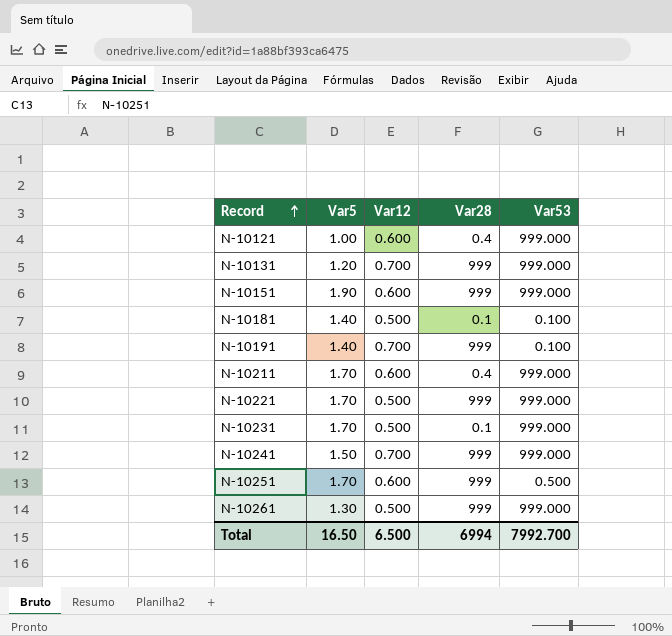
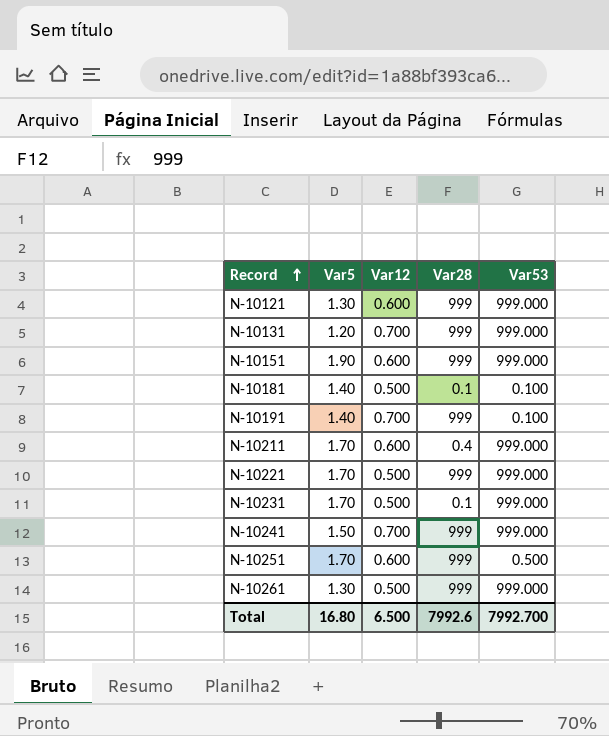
N-10121 | Var5: 1.00 -> 1.30
N-10121 | Var28: 0.4 -> 999
Total | Var5: 16.50 -> 16.80
Total | Var28: 6994 -> 7992.6

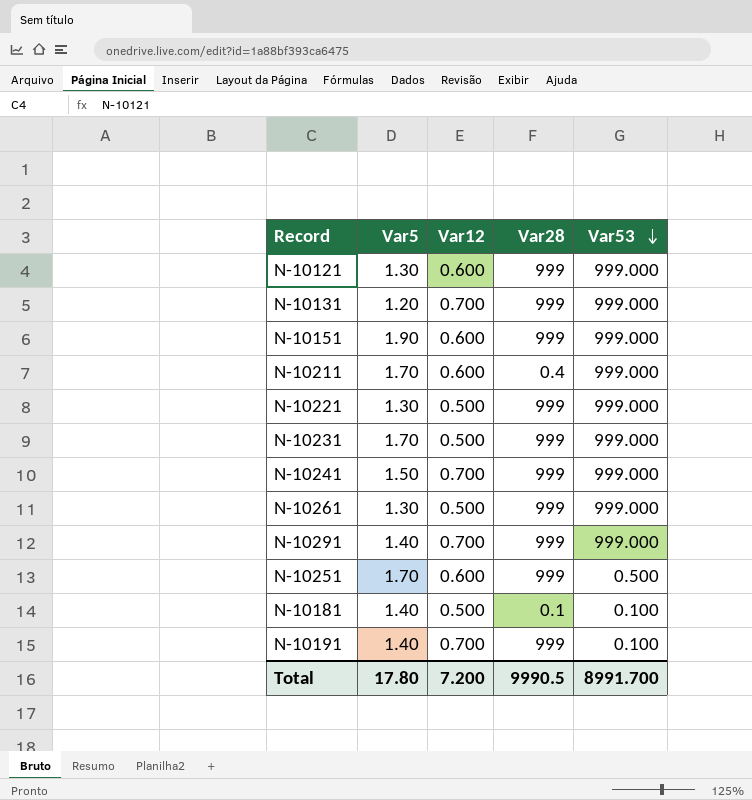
row order: Record ascending -> Var53 descending
N-10221 | Var5: 1.70 -> 1.30
N-10231 | Var28: 0.1 -> 999
row N-10291: none -> 1.40 | 0.700 | 999 | 999.000
Total | Var5: 16.80 -> 17.80
Total | Var12: 6.500 -> 7.200
Total | Var28: 7992.6 -> 9990.5
Total | Var53: 7992.700 -> 8991.700

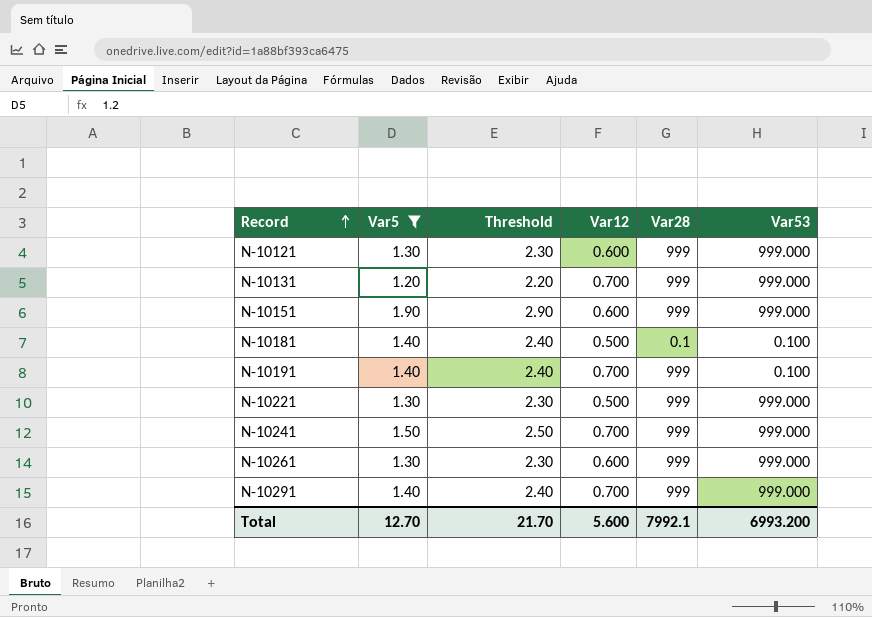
filter: none -> Var5 != 1.70
row order: Var53 descending -> Record ascending
column Threshold | formula: none -> [Var5] + 1
N-10261 | Var12: 0.500 -> 0.600
Total | Var5: 17.80 -> 12.70
Total | Var12: 7.200 -> 5.600
Total | Var28: 9990.5 -> 7992.1
Total | Var53: 8991.700 -> 6993.200

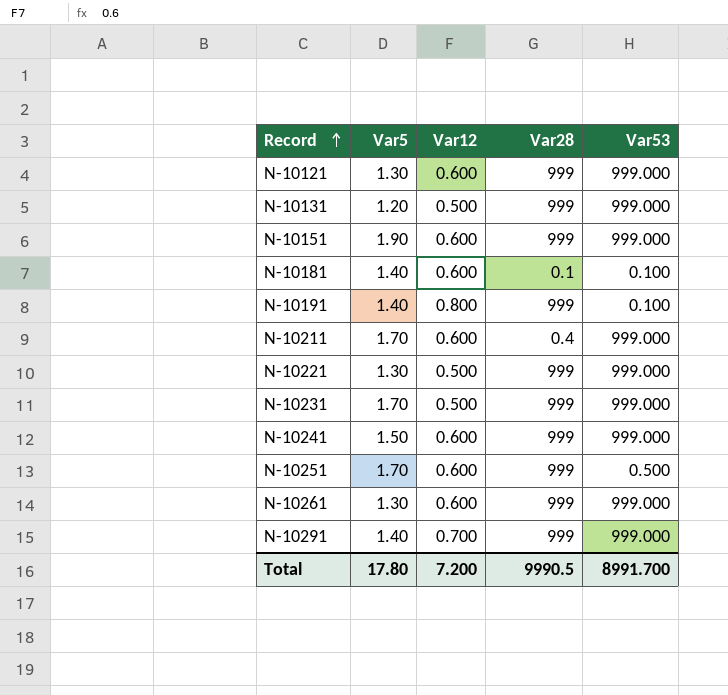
filter: Var5 != 1.70 -> none
column Threshold | formula: [Var5] + 1 -> none
N-10131 | Var12: 0.700 -> 0.500
N-10181 | Var12: 0.500 -> 0.600
N-10191 | Var12: 0.700 -> 0.800
N-10241 | Var12: 0.700 -> 0.600
Total | Var5: 12.70 -> 17.80
Total | Var12: 5.600 -> 7.200
Total | Var28: 7992.1 -> 9990.5
Total | Var53: 6993.200 -> 8991.700

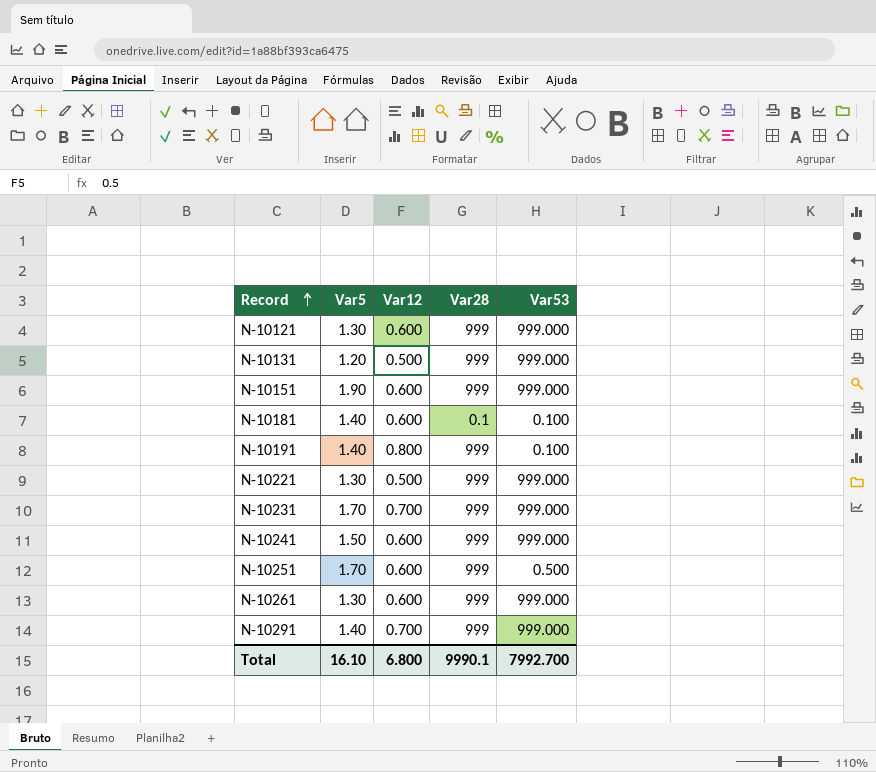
row N-10211: 1.70 | 0.600 | 0.4 | 999.000 -> none
N-10231 | Var12: 0.500 -> 0.700
Total | Var5: 17.80 -> 16.10
Total | Var12: 7.200 -> 6.800
Total | Var28: 9990.5 -> 9990.1
Total | Var53: 8991.700 -> 7992.700

